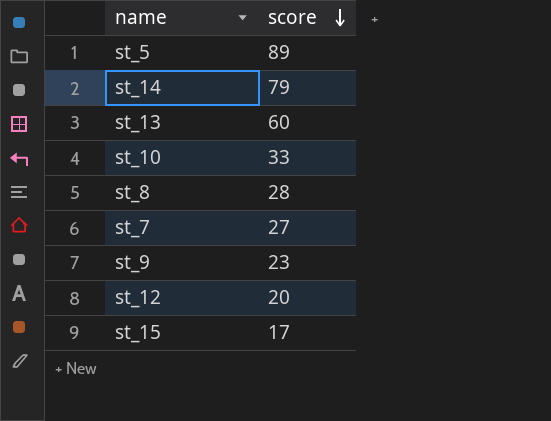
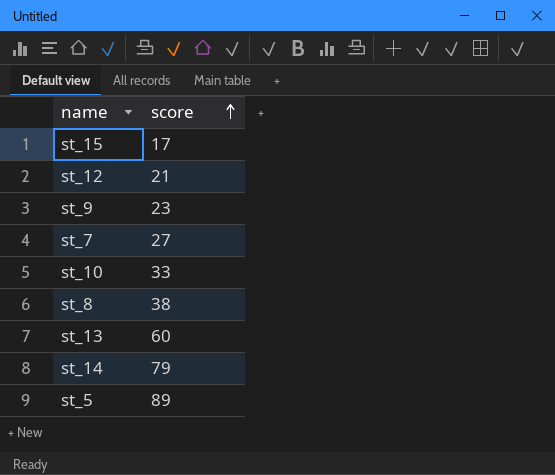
row order: score descending -> score ascending
st_12 | score: 20 -> 21
st_8 | score: 28 -> 38

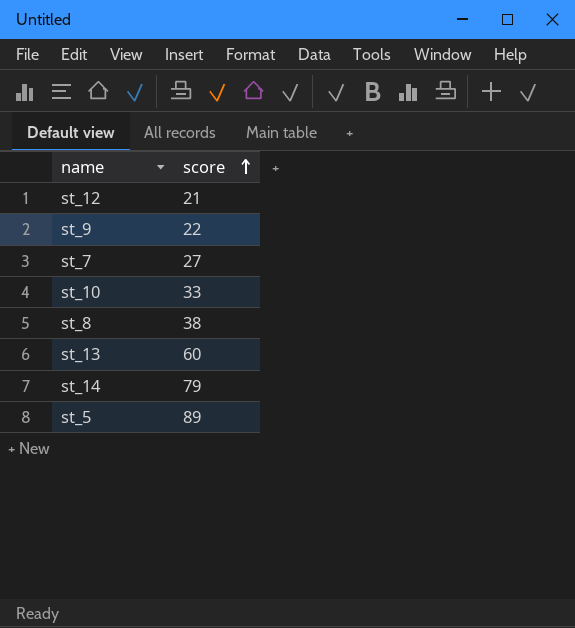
row st_15: 17 -> none
st_9 | score: 23 -> 22

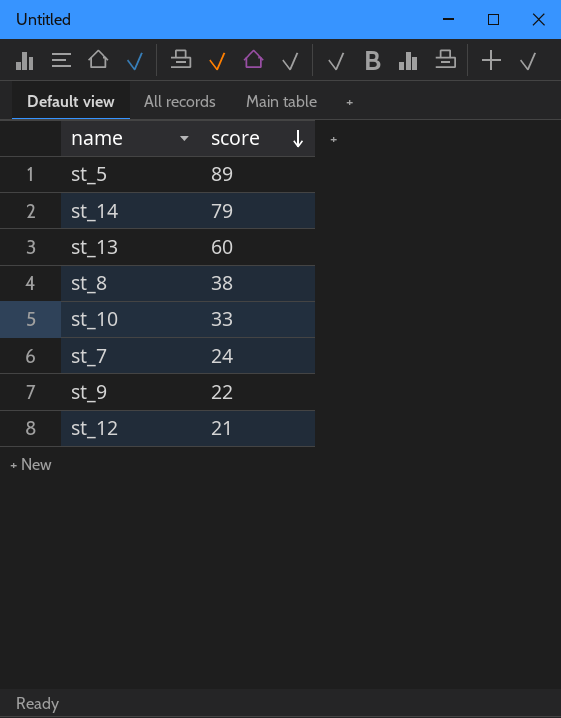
row order: score ascending -> score descending
st_7 | score: 27 -> 24

